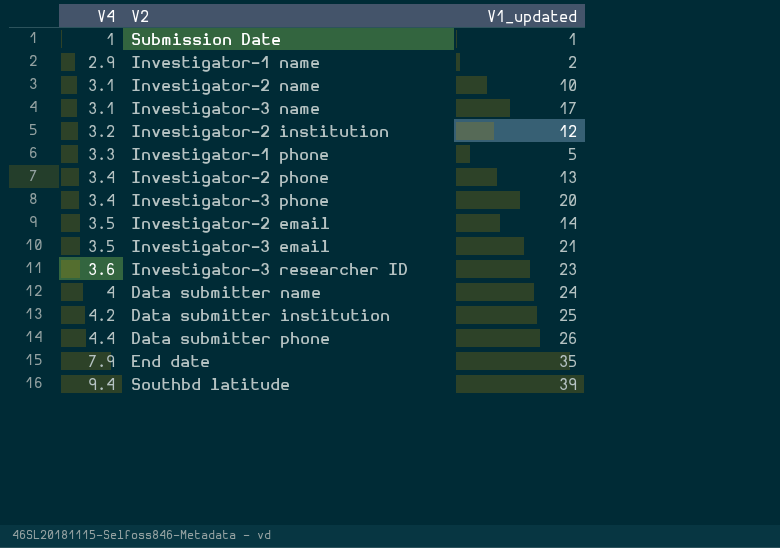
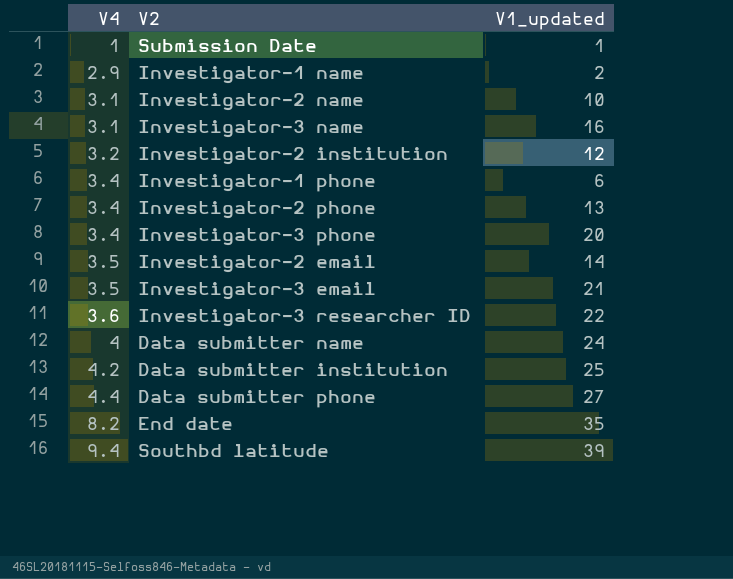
Investigator-3 name | V1_updated: 17 -> 16
Investigator-1 phone | V4: 3.3 -> 3.4
Investigator-1 phone | V1_updated: 5 -> 6
Investigator-3 researcher ID | V1_updated: 23 -> 22
Data submitter phone | V1_updated: 26 -> 27
End date | V4: 7.9 -> 8.2

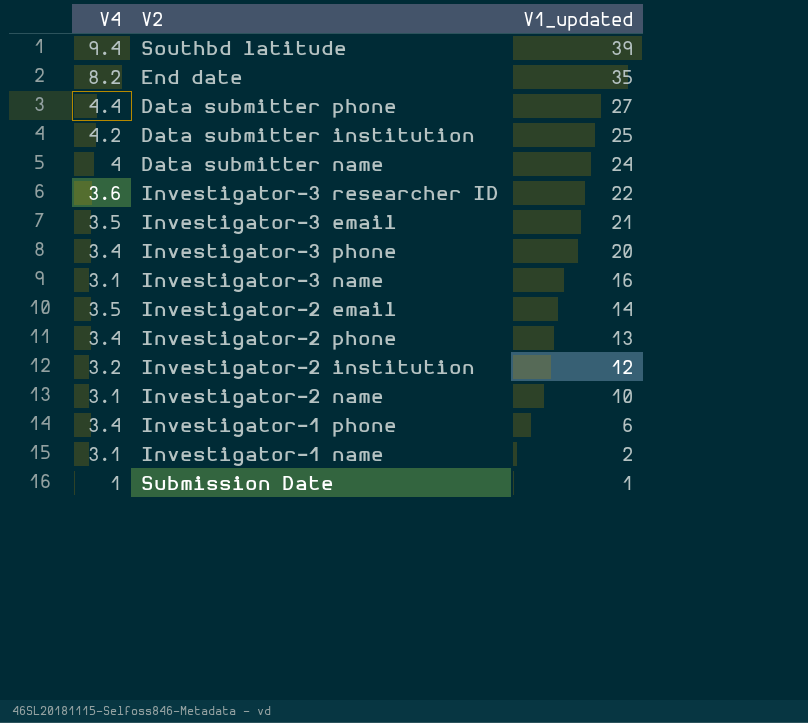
row order: V4 ascending -> V1_updated descending
Investigator-1 name | V4: 2.9 -> 3.1

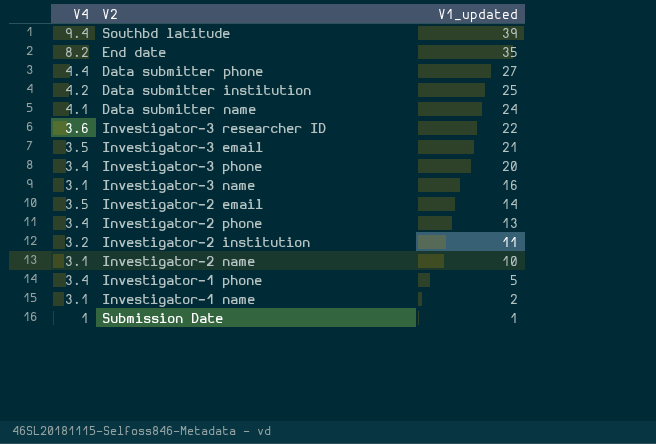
Data submitter name | V4: 4 -> 4.1
Investigator-2 institution | V1_updated: 12 -> 11
Investigator-1 phone | V1_updated: 6 -> 5

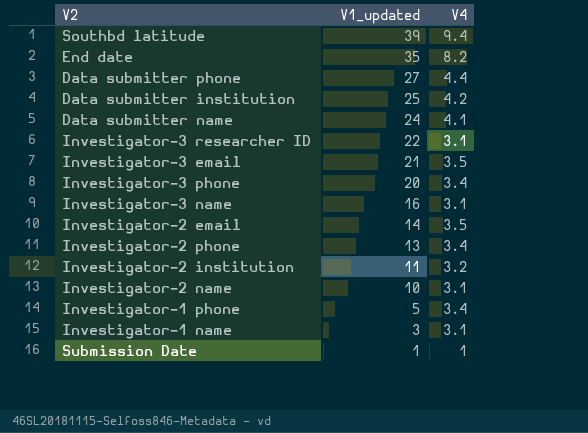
column V4 | position: 1 -> 3
Investigator-3 researcher ID | V4: 3.6 -> 3.1
Investigator-1 name | V1_updated: 2 -> 3

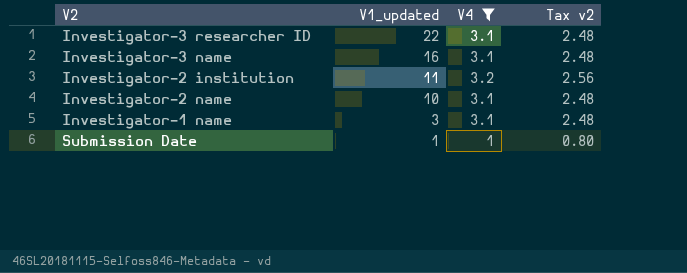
filter: none -> V4 <= 3.2
column Tax v2 | formula: none -> [V4] * 0.8

